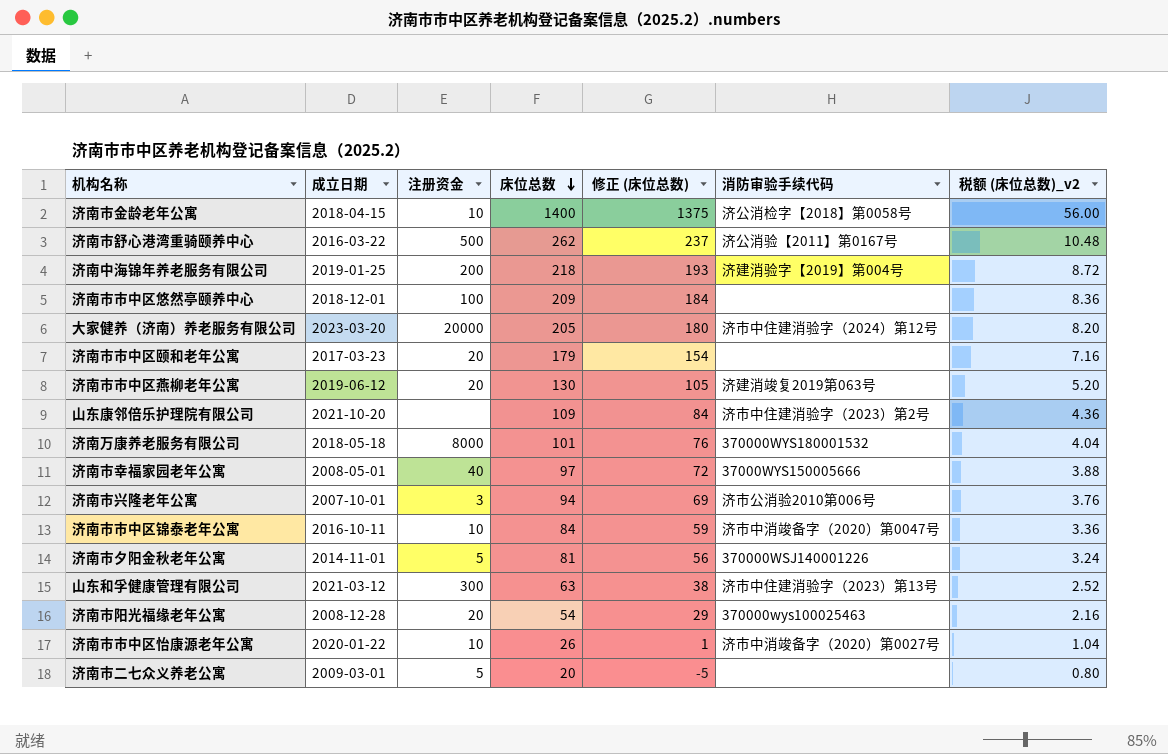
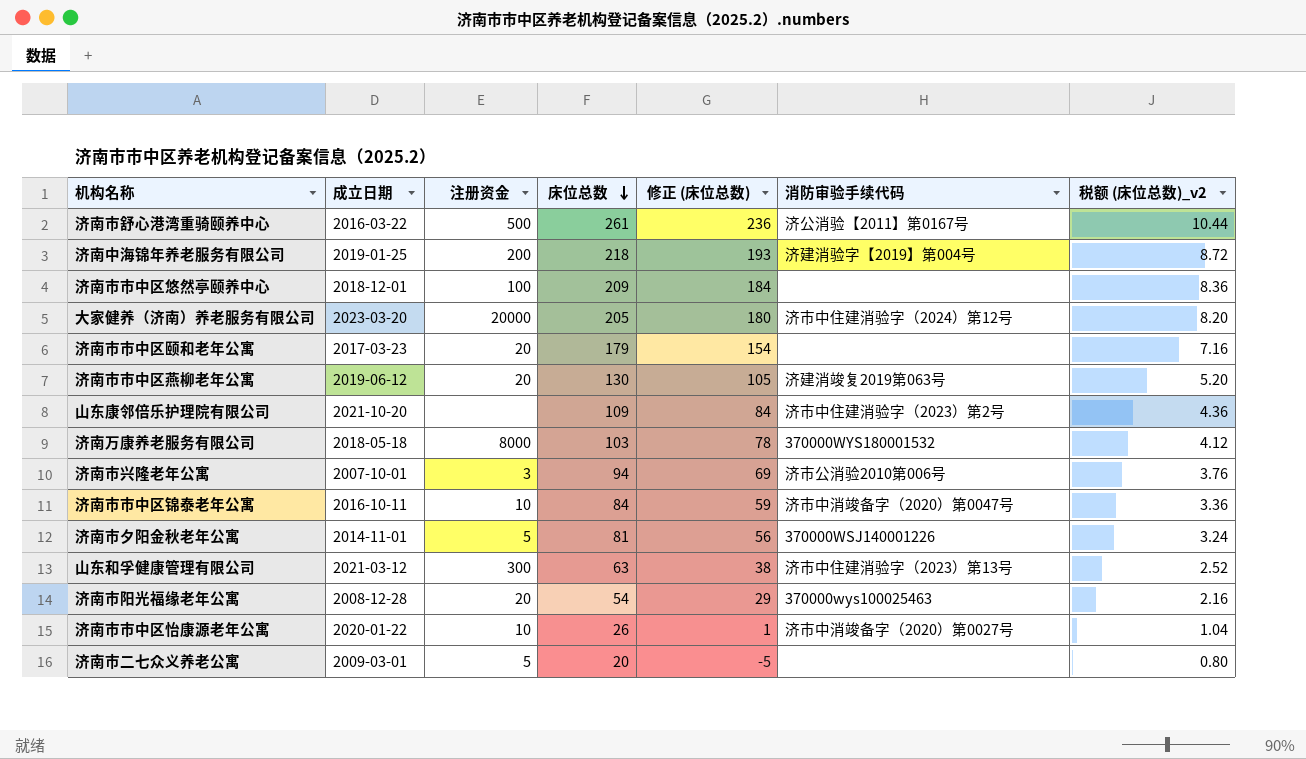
row 济南市金龄老年公寓: 2018-04-15 | 10 | 1400 | 1375 | 济公消检字【2018】第0058号 | 56.00 -> none
row 济南市幸福家园老年公寓: 2008-05-01 | 40 | 97 | 72 | 37000WYS150005666 | 3.88 -> none
济南市舒心港湾重骑颐养中心 | 床位总数: 262 -> 261
济南市舒心港湾重骑颐养中心 | 修正 (床位总数): 237 -> 236
济南市舒心港湾重骑颐养中心 | 税额 (床位总数)_v2: 10.48 -> 10.44
济南万康养老服务有限公司 | 床位总数: 101 -> 103
济南万康养老服务有限公司 | 修正 (床位总数): 76 -> 78
济南万康养老服务有限公司 | 税额 (床位总数)_v2: 4.04 -> 4.12

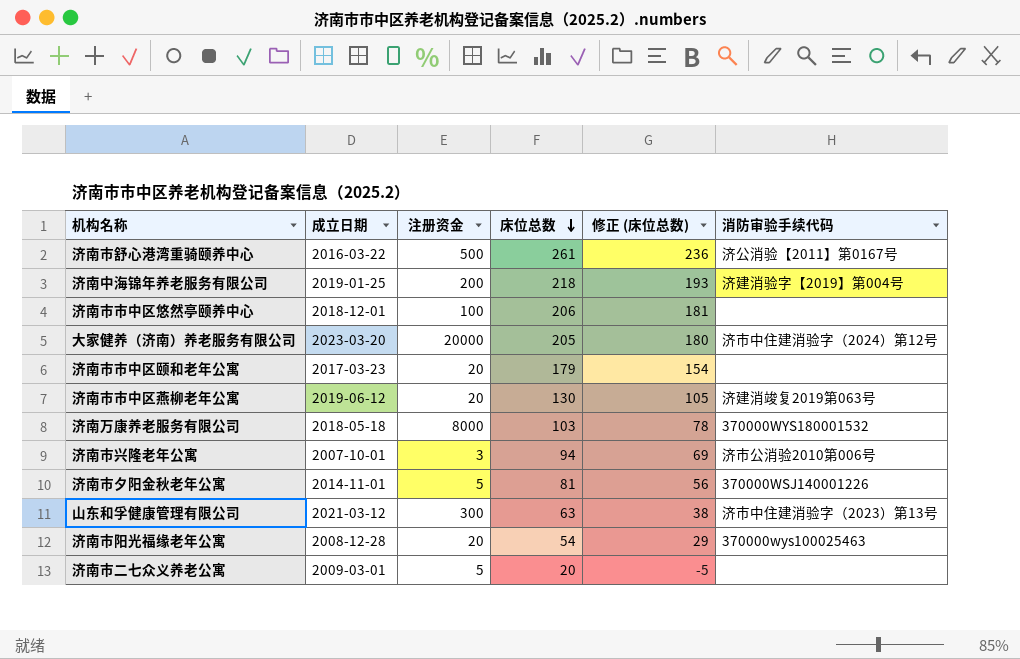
column 税额 (床位总数)_v2 | formula: [床位总数] * 0.04 -> none
row 山东康邻倍乐护理院有限公司: 2021-10-20 | none | 109 | 84 | 济市中住建消验字（2023）第2号 | 4.36 -> none
row 济南市市中区锦泰老年公寓: 2016-10-11 | 10 | 84 | 59 | 济市中消竣备字（2020）第0047号 | 3.36 -> none
row 济南市市中区怡康源老年公寓: 2020-01-22 | 10 | 26 | 1 | 济市中消竣备字（2020）第0027号 | 1.04 -> none
济南市市中区悠然亭颐养中心 | 床位总数: 209 -> 206
济南市市中区悠然亭颐养中心 | 修正 (床位总数): 184 -> 181

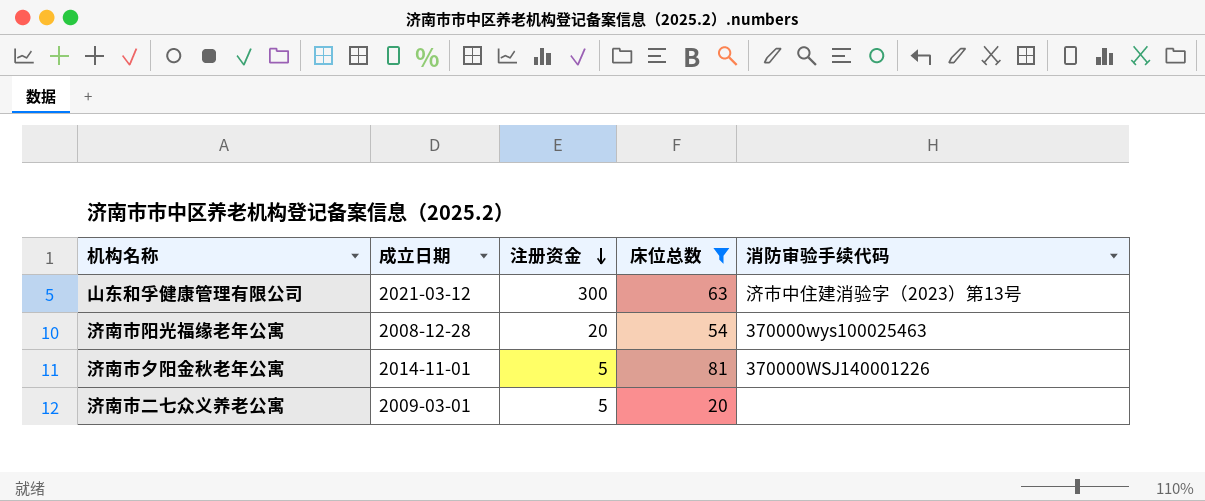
filter: none -> 床位总数 <= 81
row order: 床位总数 descending -> 注册资金 descending
column 修正 (床位总数) | formula: [床位总数] - 25 -> none

